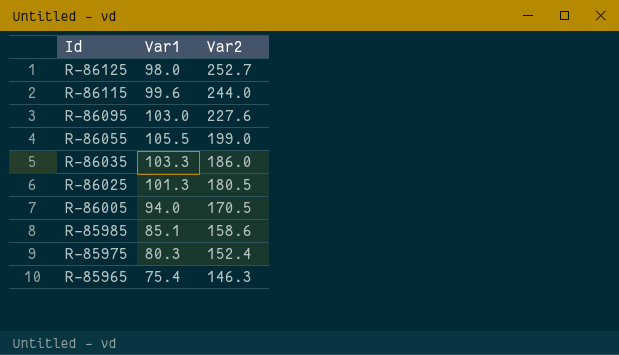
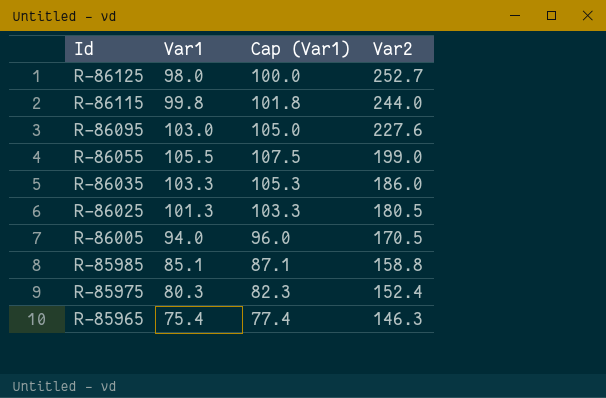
column Cap (Var1) | formula: none -> [Var1] + 2
R-86115 | Var1: 99.6 -> 99.8
R-85985 | Var2: 158.6 -> 158.8

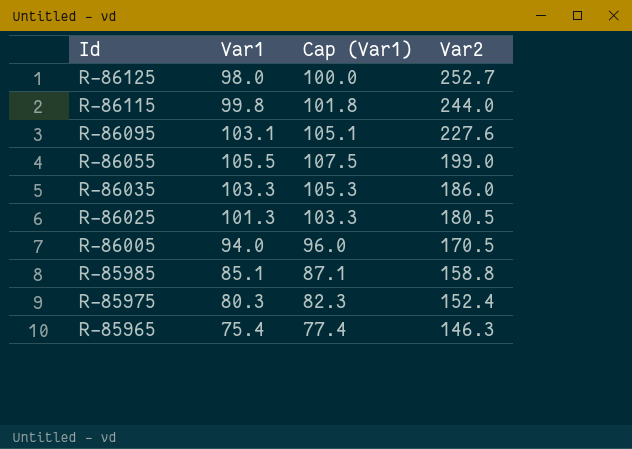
R-86095 | Var1: 103.0 -> 103.1
R-86095 | Cap (Var1): 105.0 -> 105.1

